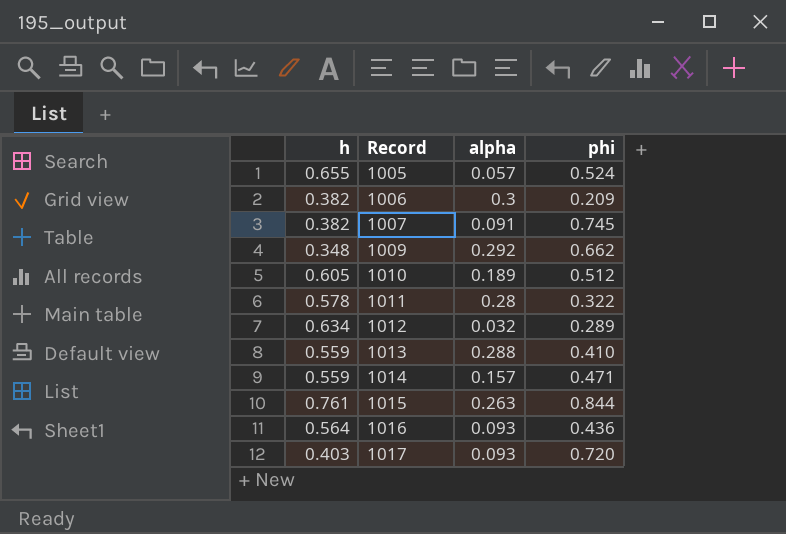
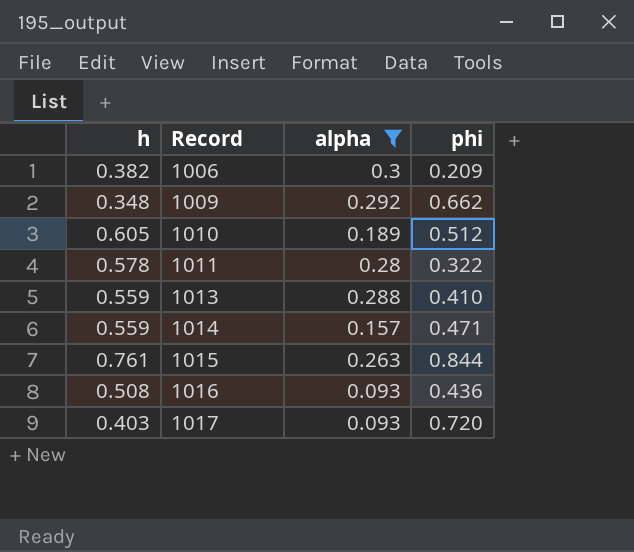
filter: none -> alpha >= 0.093
1016 | h: 0.564 -> 0.508

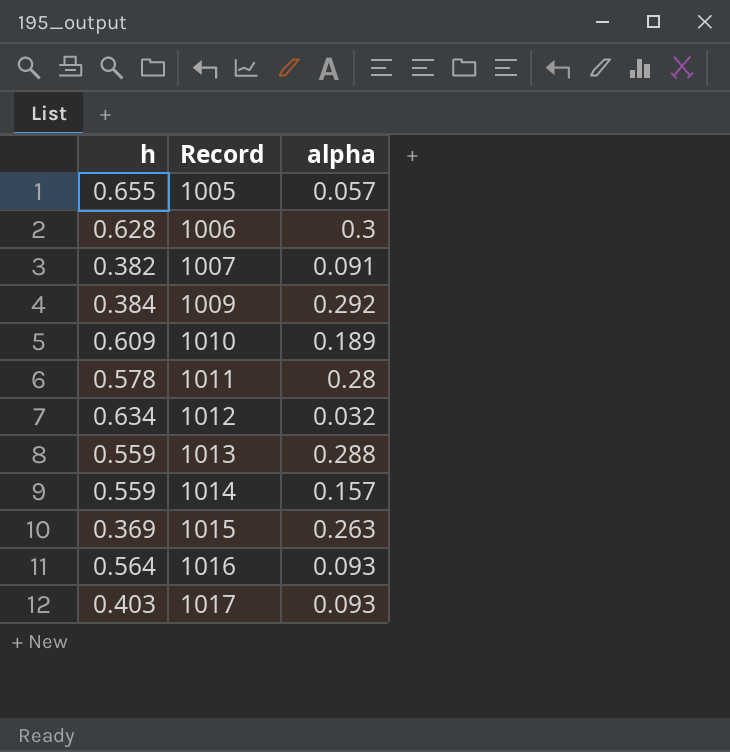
filter: alpha >= 0.093 -> none
column phi | position: 4 -> none
1006 | h: 0.382 -> 0.628
1009 | h: 0.348 -> 0.384
1010 | h: 0.605 -> 0.609
1015 | h: 0.761 -> 0.369
1016 | h: 0.508 -> 0.564

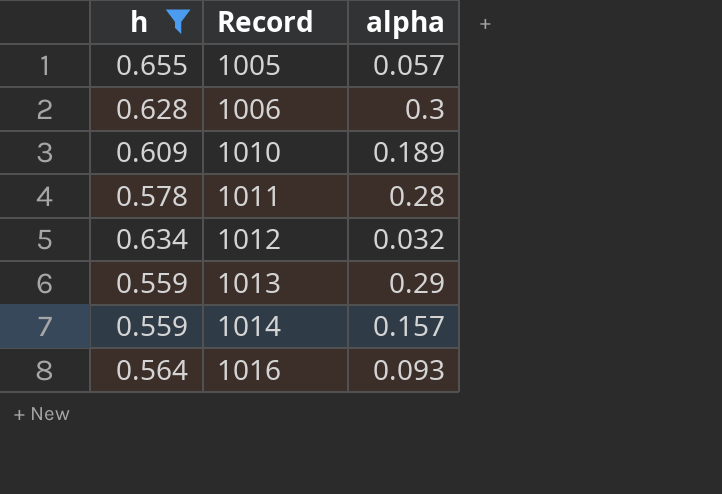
filter: none -> h >= 0.559
1013 | alpha: 0.288 -> 0.29

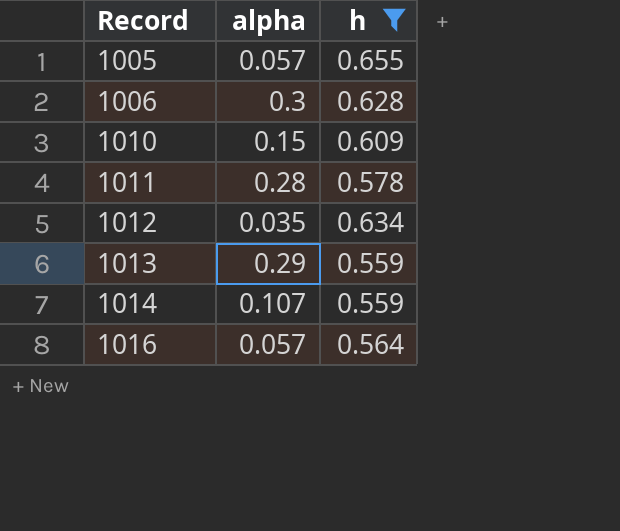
column h | position: 1 -> 3
1010 | alpha: 0.189 -> 0.15
1012 | alpha: 0.032 -> 0.035
1014 | alpha: 0.157 -> 0.107
1016 | alpha: 0.093 -> 0.057

